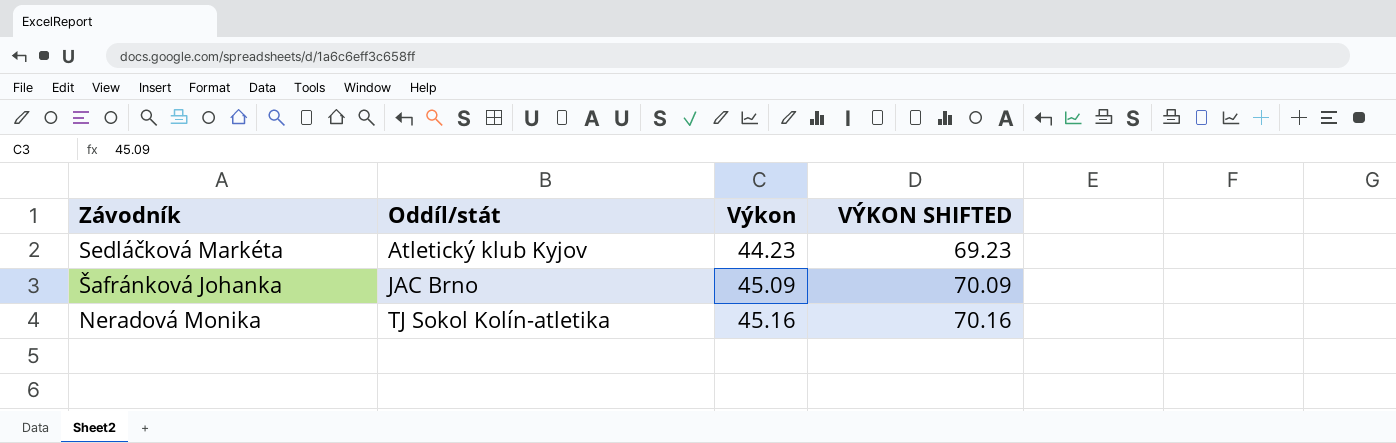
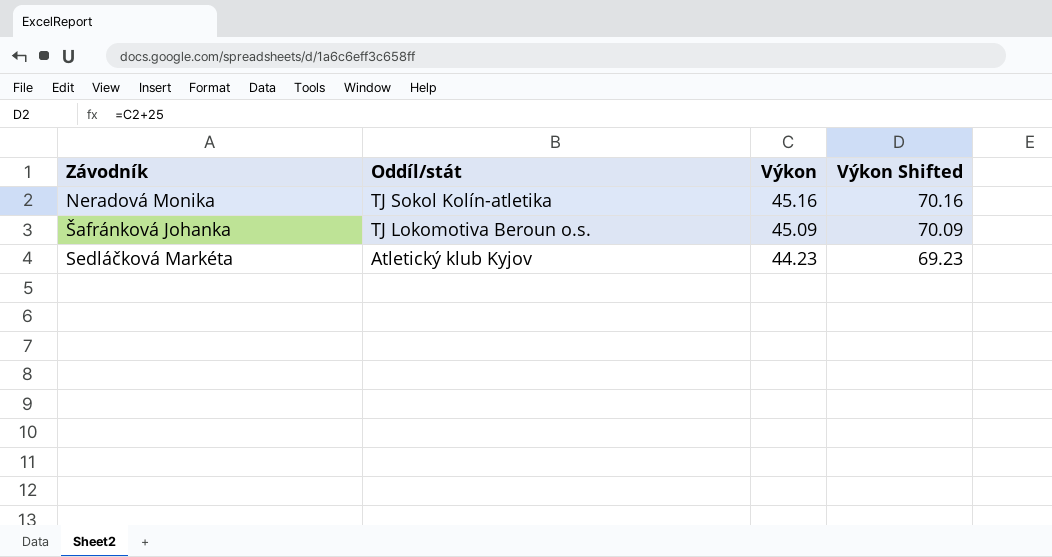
row order: Závodník descending -> Závodník ascending
column name: VÝKON SHIFTED -> Výkon Shifted
Šafránková Johanka | Oddíl/stát: JAC Brno -> TJ Lokomotiva Beroun o.s.

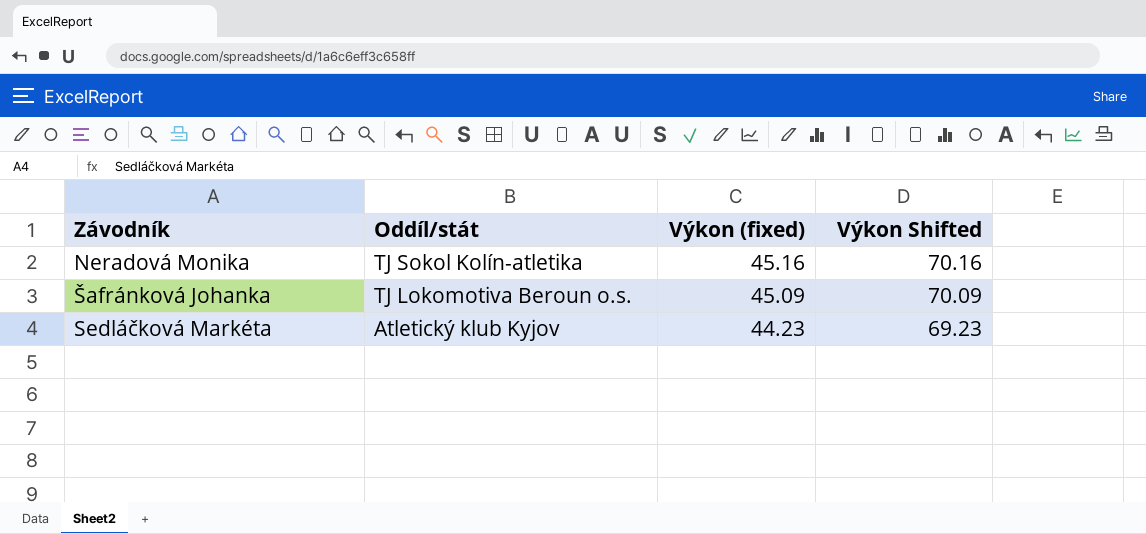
column name: Výkon -> Výkon (fixed)

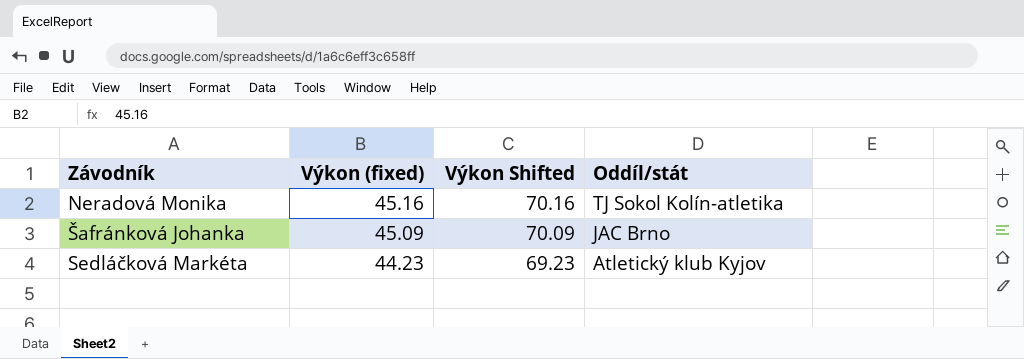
column Oddíl/stát | position: 2 -> 4
Šafránková Johanka | Oddíl/stát: TJ Lokomotiva Beroun o.s. -> JAC Brno

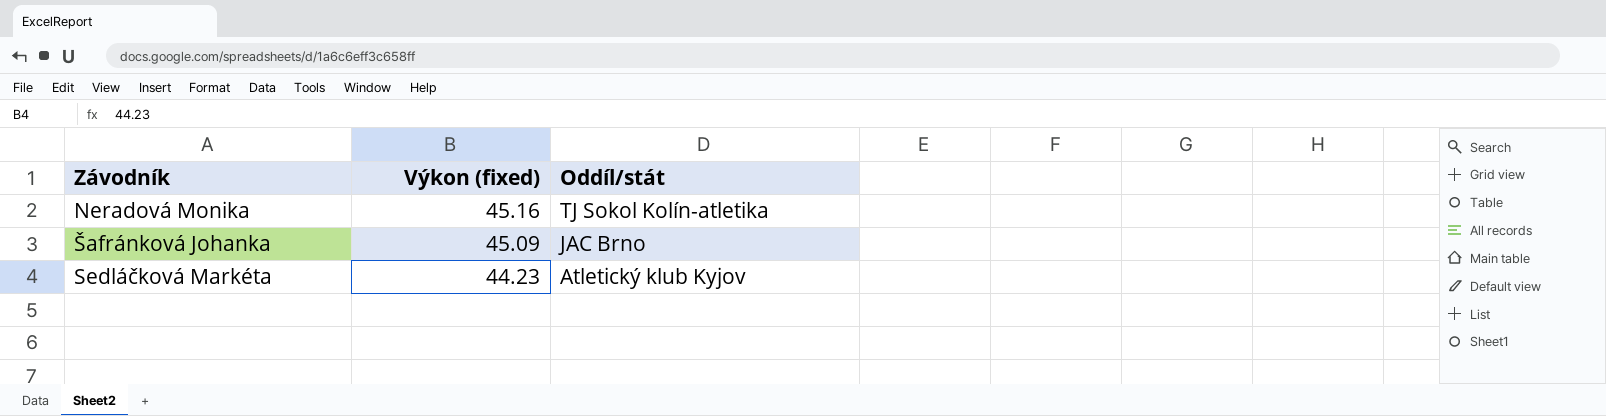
column Výkon Shifted | formula: [Výkon (fixed)] + 25 -> none

